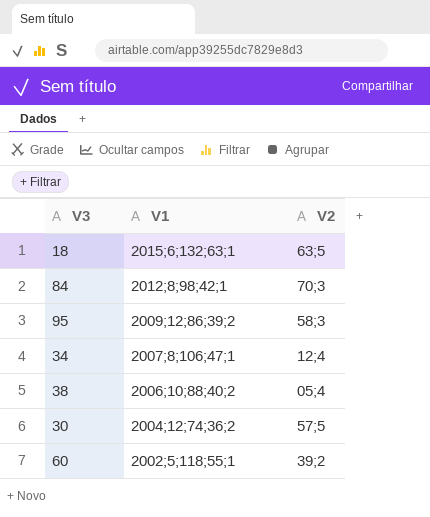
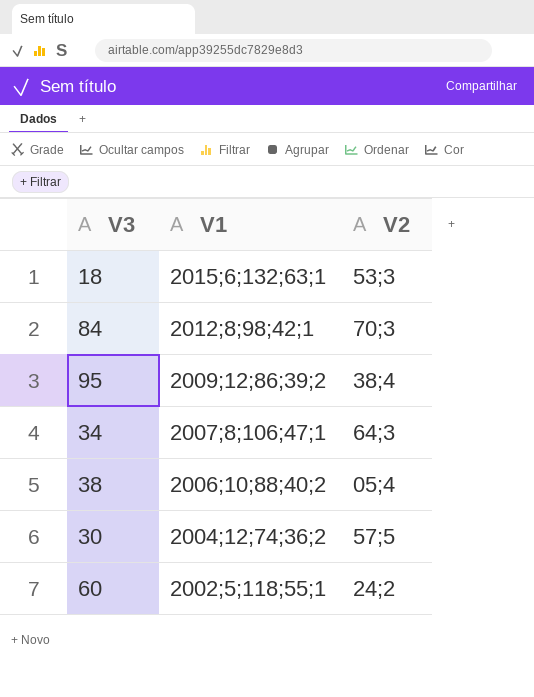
18 | V2: 63;5 -> 53;3
95 | V2: 58;3 -> 38;4
34 | V2: 12;4 -> 64;3
60 | V2: 39;2 -> 24;2

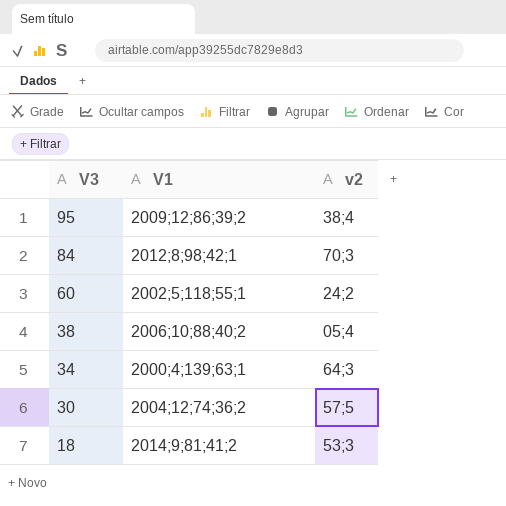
row order: V1 descending -> V3 descending
column name: V2 -> v2
34 | V1: 2007;8;106;47;1 -> 2000;4;139;63;1
18 | V1: 2015;6;132;63;1 -> 2014;9;81;41;2

